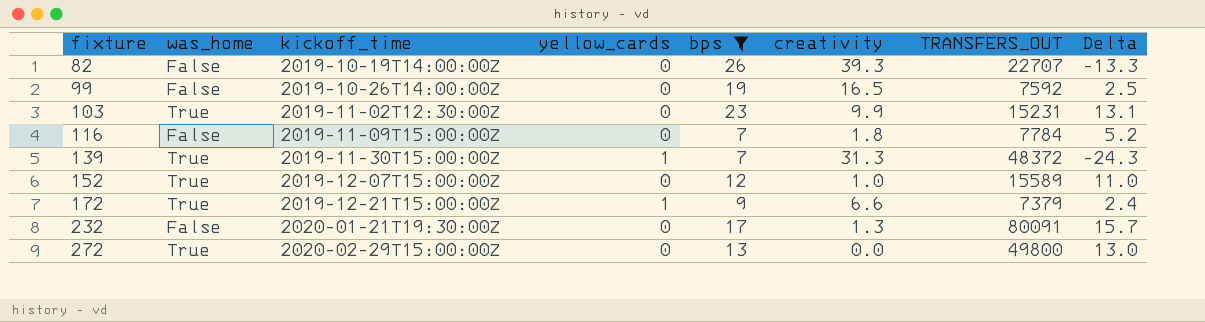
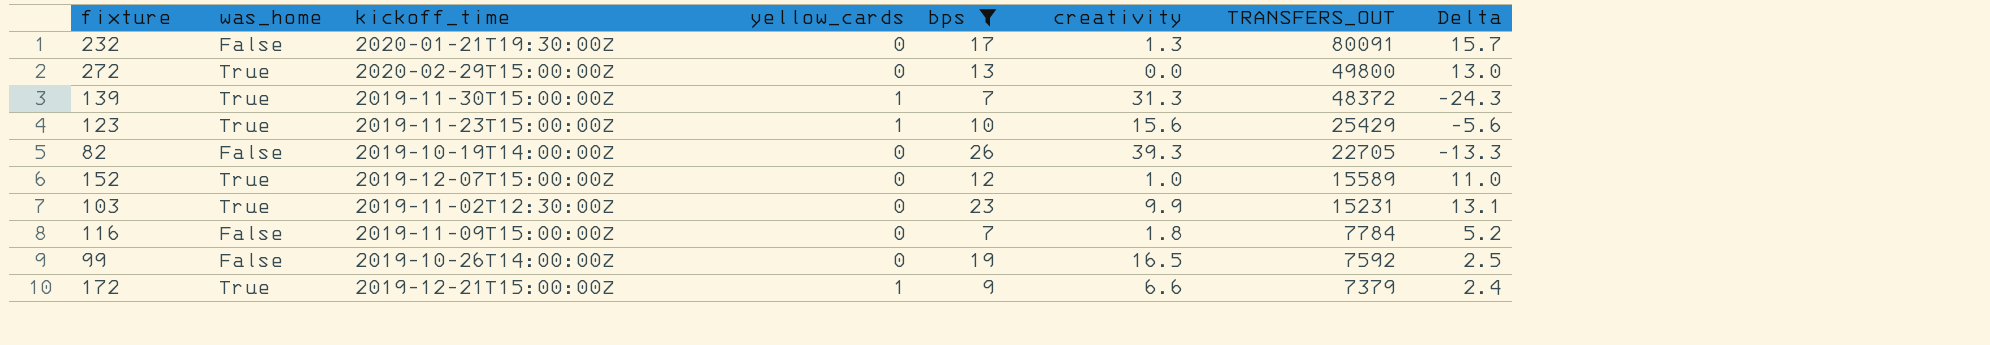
row order: fixture ascending -> TRANSFERS_OUT descending
row 123: none -> True | 2019-11-23T15:00:00Z | 1 | 10 | 15.6 | 25429 | -5.6
82 | TRANSFERS_OUT: 22707 -> 22705

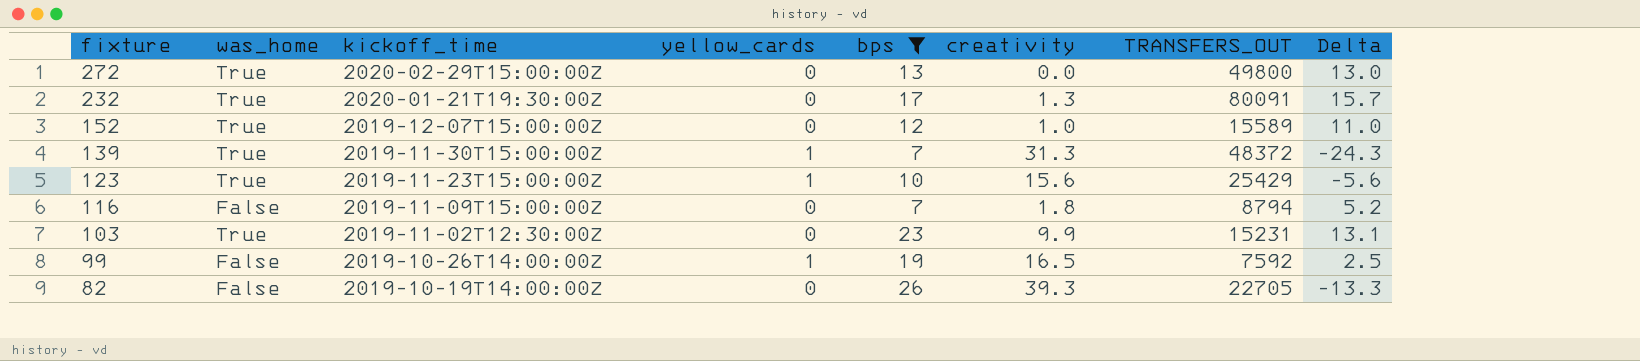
row order: TRANSFERS_OUT descending -> fixture descending
row 172: True | 2019-12-21T15:00:00Z | 1 | 9 | 6.6 | 7379 | 2.4 -> none
232 | was_home: False -> True
116 | TRANSFERS_OUT: 7784 -> 8794
99 | yellow_cards: 0 -> 1

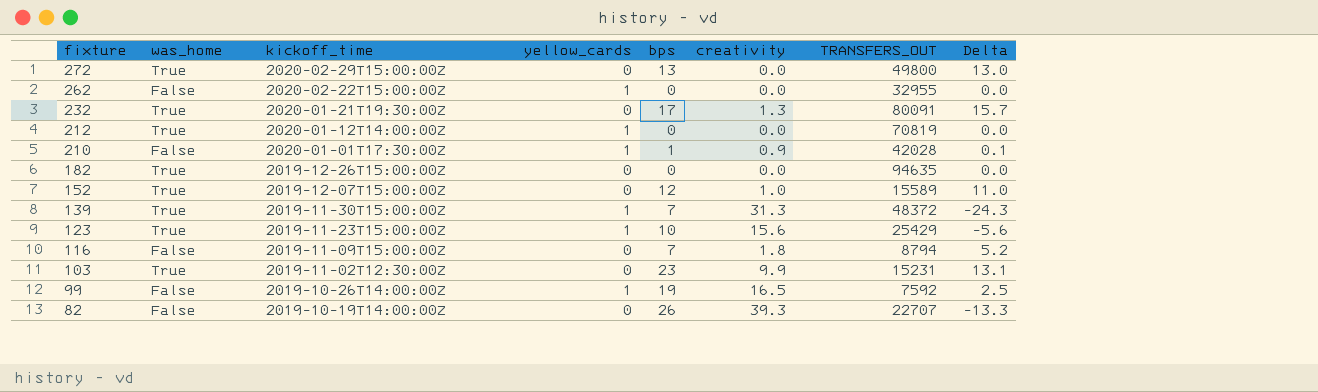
filter: bps >= 7 -> none
82 | TRANSFERS_OUT: 22705 -> 22707

